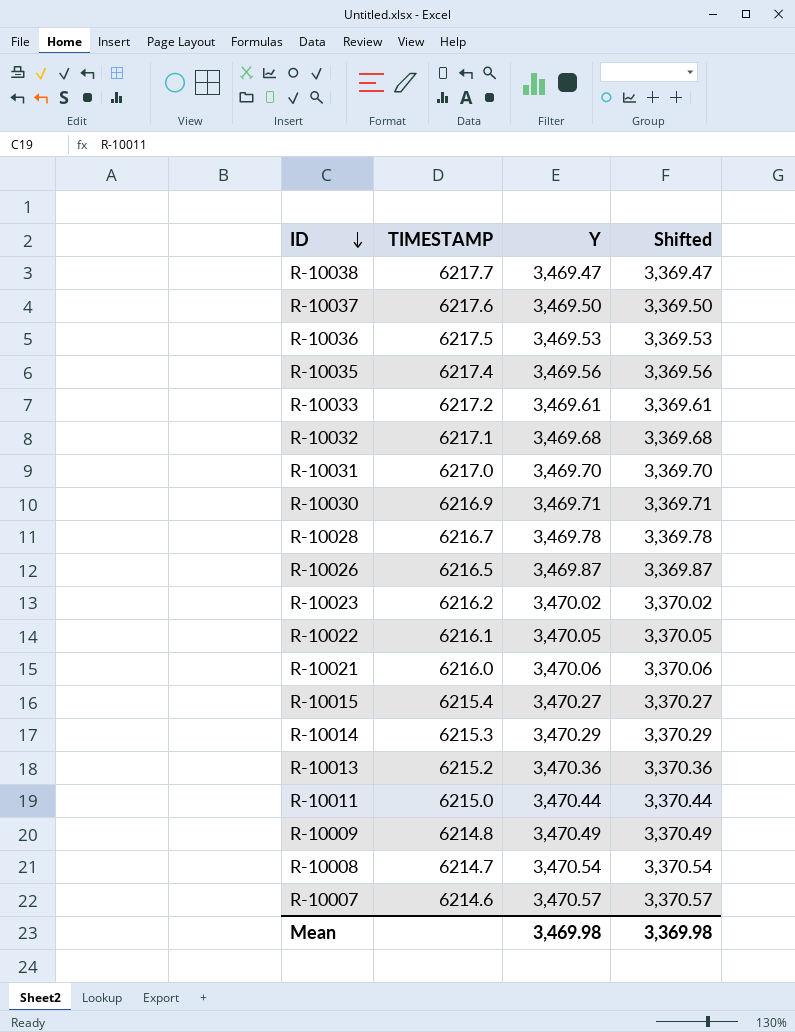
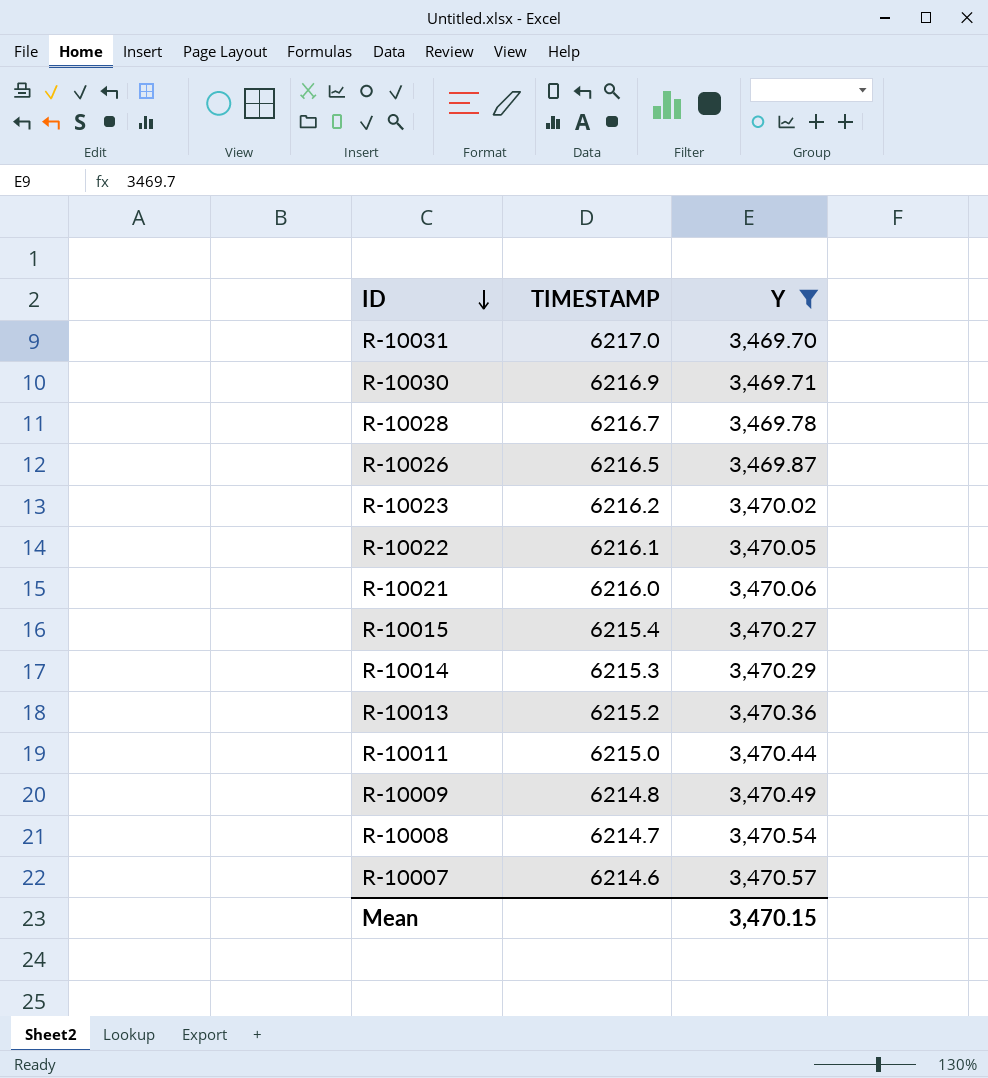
filter: none -> Y >= 3,469.70
column Shifted | formula: [Y] - 100 -> none
Mean | Y: 3,469.98 -> 3,470.15

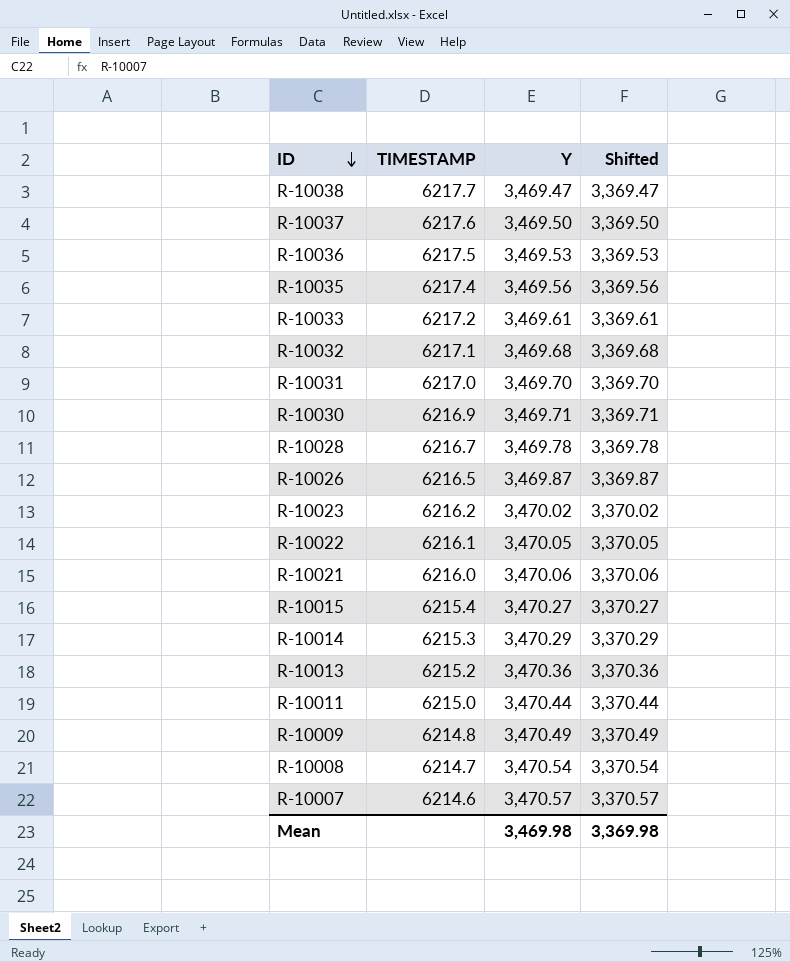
filter: Y >= 3,469.70 -> none
column Shifted | formula: none -> [Y] - 100
Mean | Y: 3,470.15 -> 3,469.98

